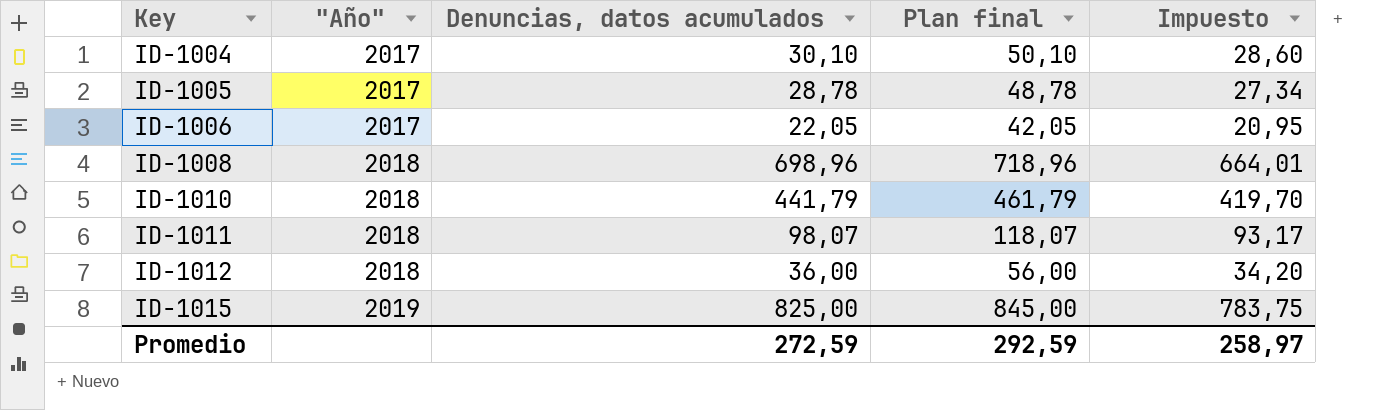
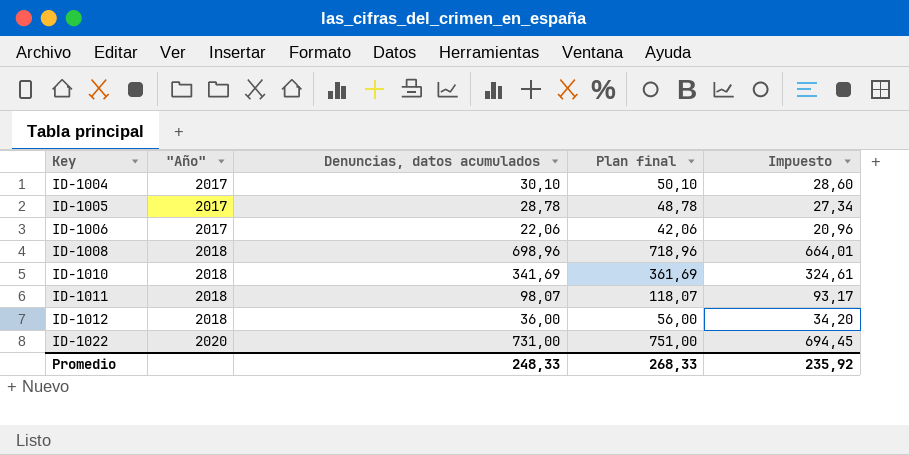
row ID-1015: 2019 | 825,00 | 845,00 | 783,75 -> none
ID-1006 | Denuncias, datos acumulados: 22,05 -> 22,06
ID-1006 | Plan final: 42,05 -> 42,06
ID-1006 | Impuesto: 20,95 -> 20,96
ID-1010 | Denuncias, datos acumulados: 441,79 -> 341,69
ID-1010 | Plan final: 461,79 -> 361,69
ID-1010 | Impuesto: 419,70 -> 324,61
row ID-1022: none -> 2020 | 731,00 | 751,00 | 694,45
Promedio | Denuncias, datos acumulados: 272,59 -> 248,33
Promedio | Plan final: 292,59 -> 268,33
Promedio | Impuesto: 258,97 -> 235,92

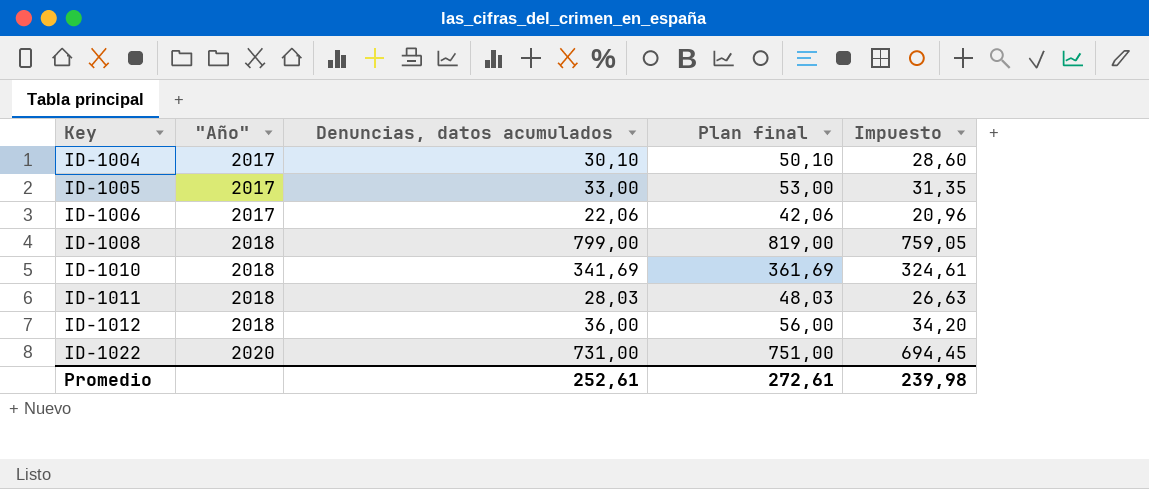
ID-1005 | Denuncias, datos acumulados: 28,78 -> 33,00
ID-1005 | Plan final: 48,78 -> 53,00
ID-1005 | Impuesto: 27,34 -> 31,35
ID-1008 | Denuncias, datos acumulados: 698,96 -> 799,00
ID-1008 | Plan final: 718,96 -> 819,00
ID-1008 | Impuesto: 664,01 -> 759,05
ID-1011 | Denuncias, datos acumulados: 98,07 -> 28,03
ID-1011 | Plan final: 118,07 -> 48,03
ID-1011 | Impuesto: 93,17 -> 26,63
Promedio | Denuncias, datos acumulados: 248,33 -> 252,61
Promedio | Plan final: 268,33 -> 272,61
Promedio | Impuesto: 235,92 -> 239,98

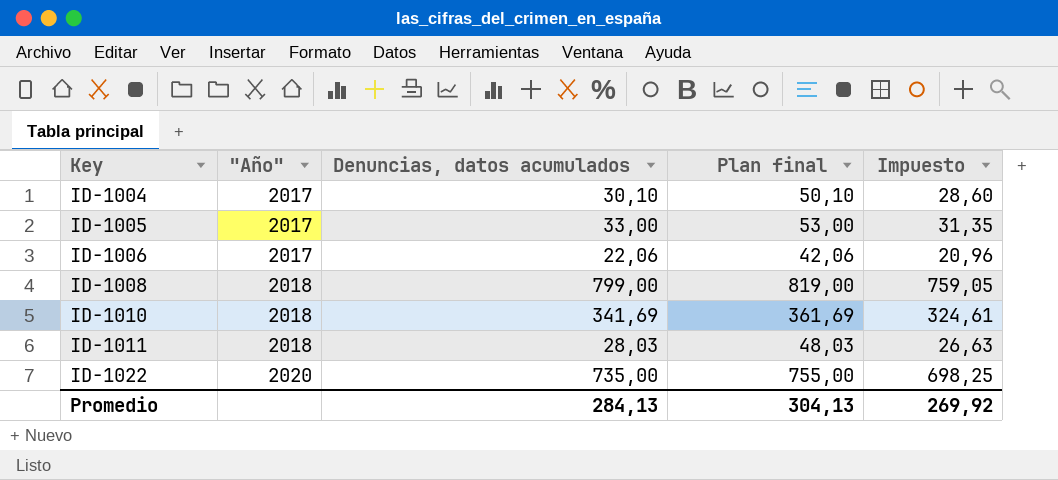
row ID-1012: 2018 | 36,00 | 56,00 | 34,20 -> none
ID-1022 | Denuncias, datos acumulados: 731,00 -> 735,00
ID-1022 | Plan final: 751,00 -> 755,00
ID-1022 | Impuesto: 694,45 -> 698,25
Promedio | Denuncias, datos acumulados: 252,61 -> 284,13
Promedio | Plan final: 272,61 -> 304,13
Promedio | Impuesto: 239,98 -> 269,92

